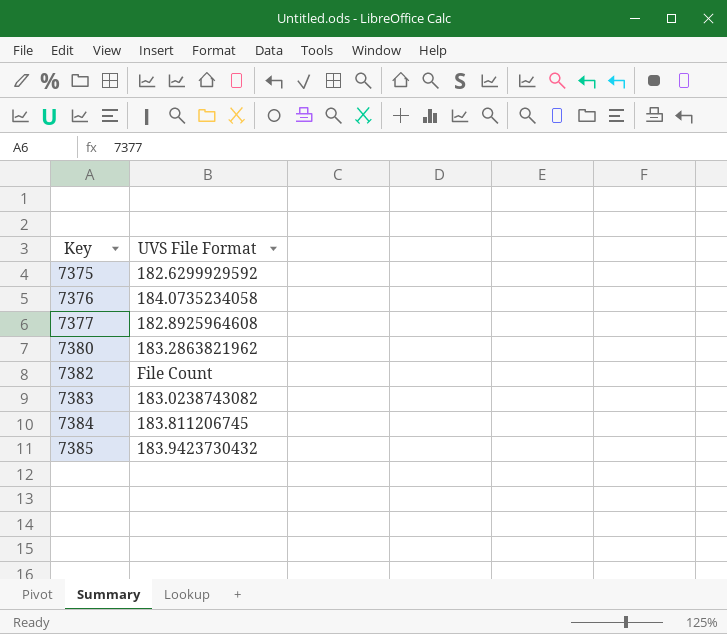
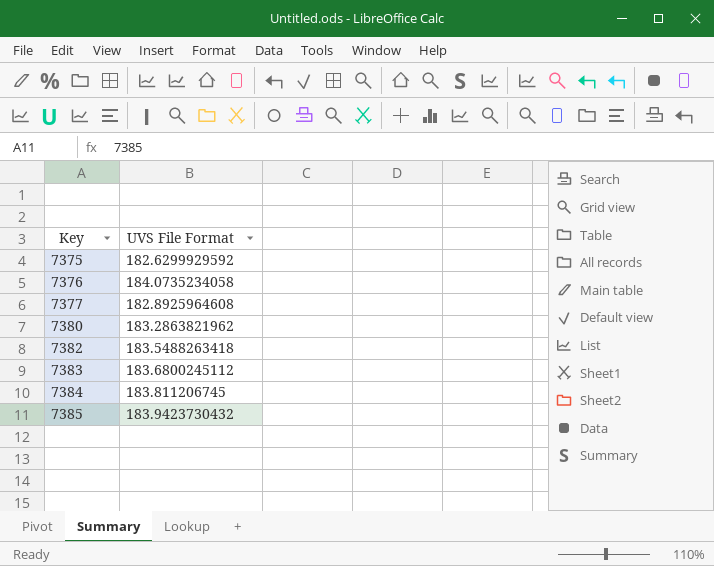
7382 | UVS File Format: File Count -> 183.5488263418
7383 | UVS File Format: 183.0238743082 -> 183.6800245112

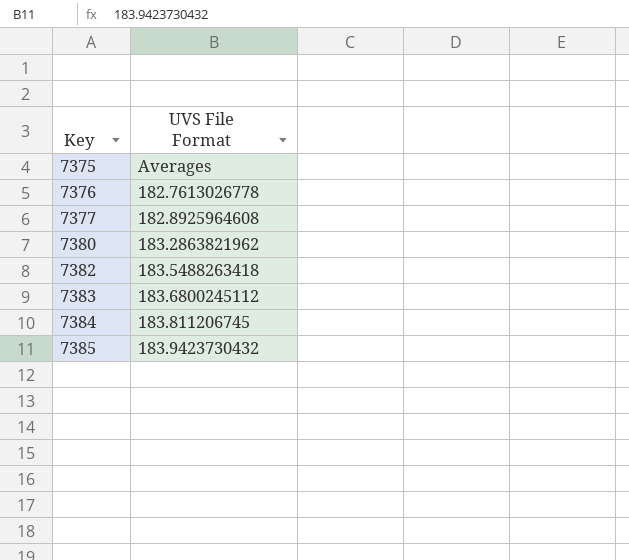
7375 | UVS File Format: 182.6299929592 -> Averages
7376 | UVS File Format: 184.0735234058 -> 182.7613026778

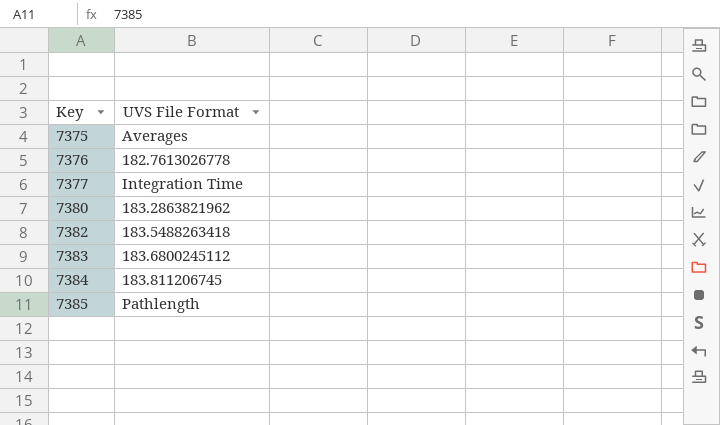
7377 | UVS File Format: 182.8925964608 -> Integration Time
7385 | UVS File Format: 183.9423730432 -> Pathlength

